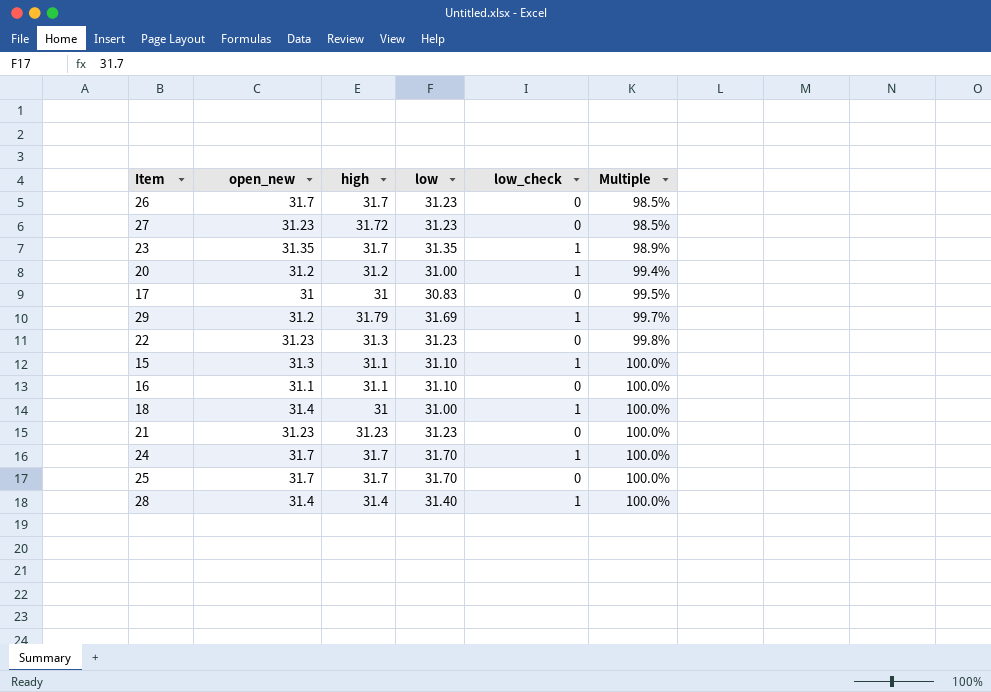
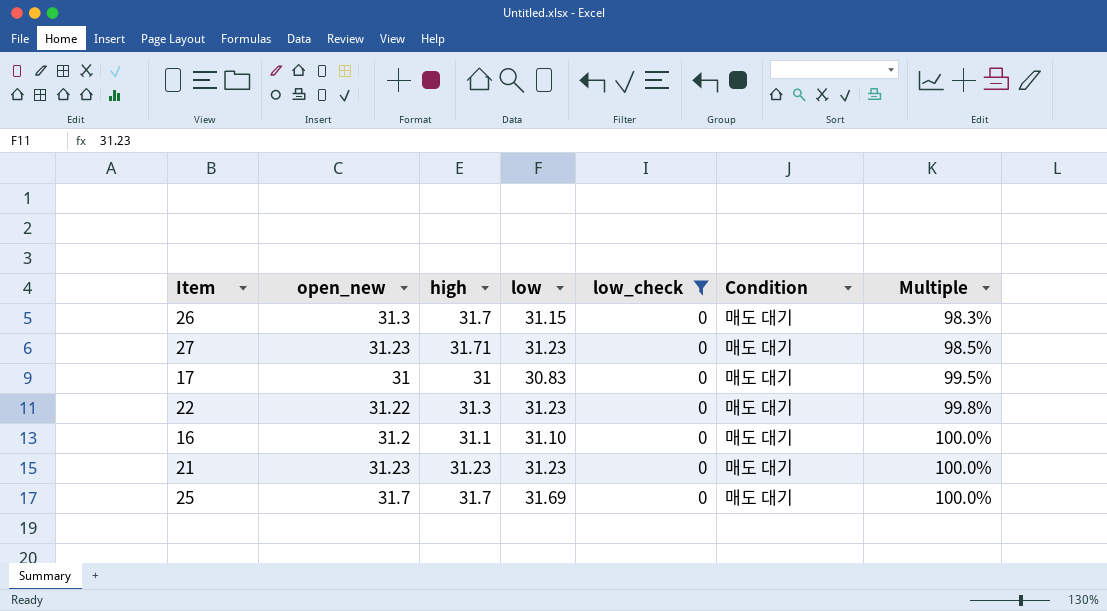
filter: none -> low_check = 0
column Condition | position: none -> 6
26 | open_new: 31.7 -> 31.3
26 | low: 31.23 -> 31.15
26 | Multiple: 98.5% -> 98.3%
27 | high: 31.72 -> 31.71
22 | open_new: 31.23 -> 31.22
16 | open_new: 31.1 -> 31.2
25 | low: 31.70 -> 31.69

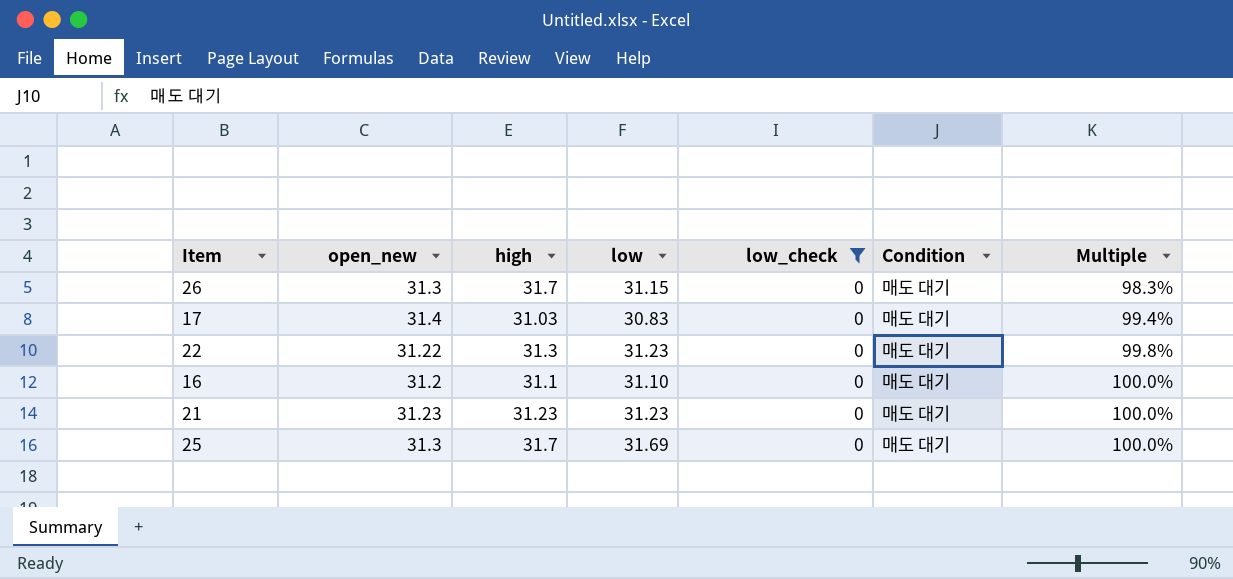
row 27: 31.23 | 31.71 | 31.23 | 0 | 매도 대기 | 98.5% -> none
17 | open_new: 31 -> 31.4
17 | high: 31 -> 31.03
17 | Multiple: 99.5% -> 99.4%
25 | open_new: 31.7 -> 31.3

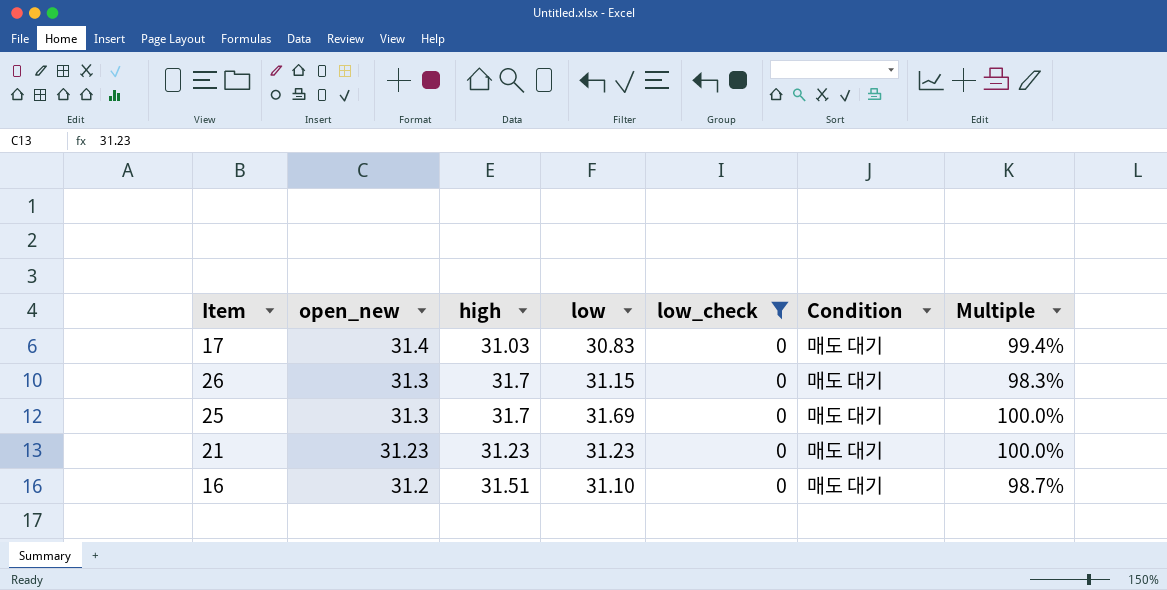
row order: Multiple ascending -> open_new descending
row 22: 31.22 | 31.3 | 31.23 | 0 | 매도 대기 | 99.8% -> none
16 | high: 31.1 -> 31.51
16 | Multiple: 100.0% -> 98.7%

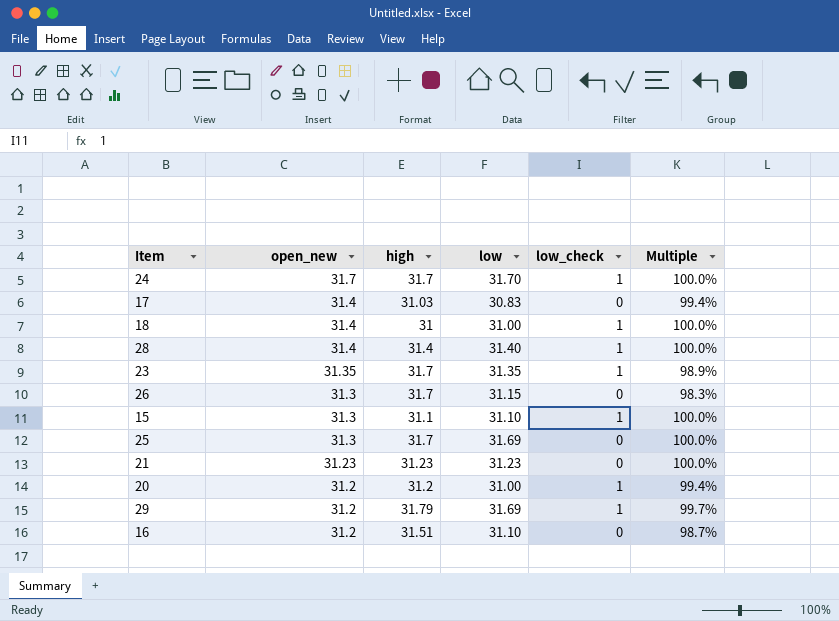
filter: low_check = 0 -> none
column Condition | position: 6 -> none

